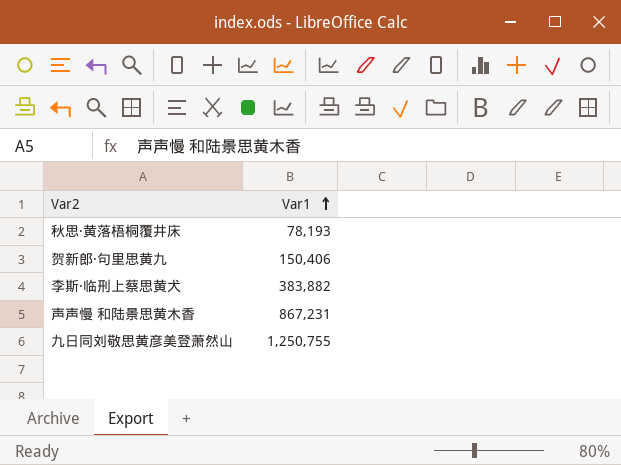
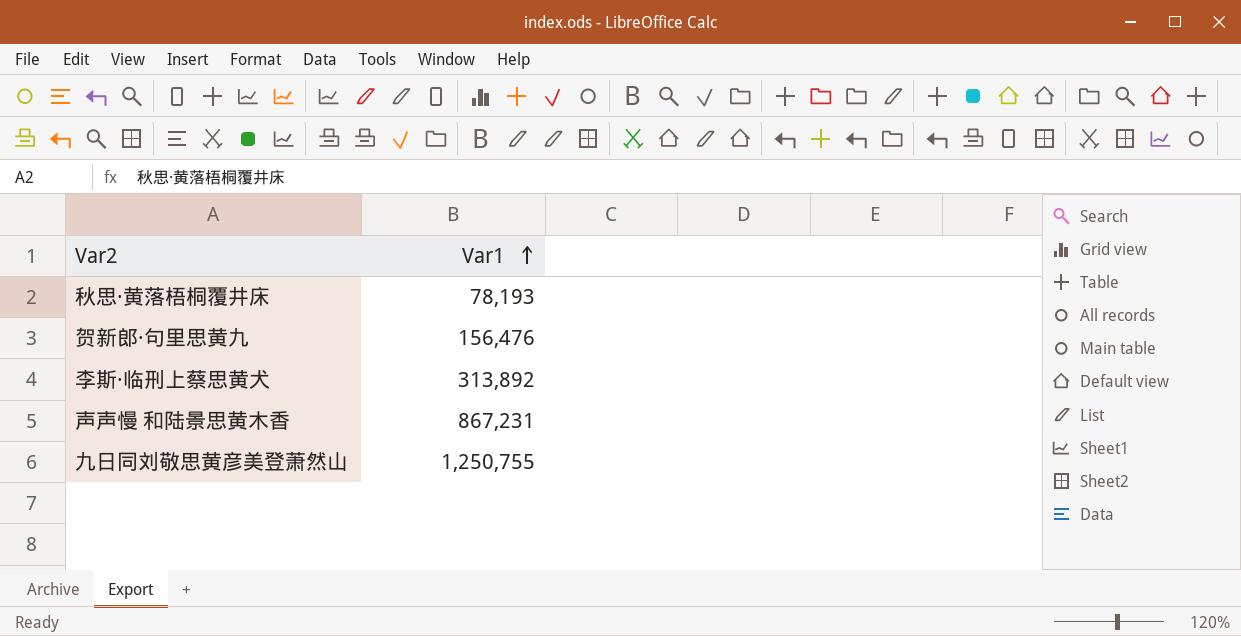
贺新郎·句里思黄九 | Var1: 150,406 -> 156,476
李斯·临刑上蔡思黄犬 | Var1: 383,882 -> 313,892

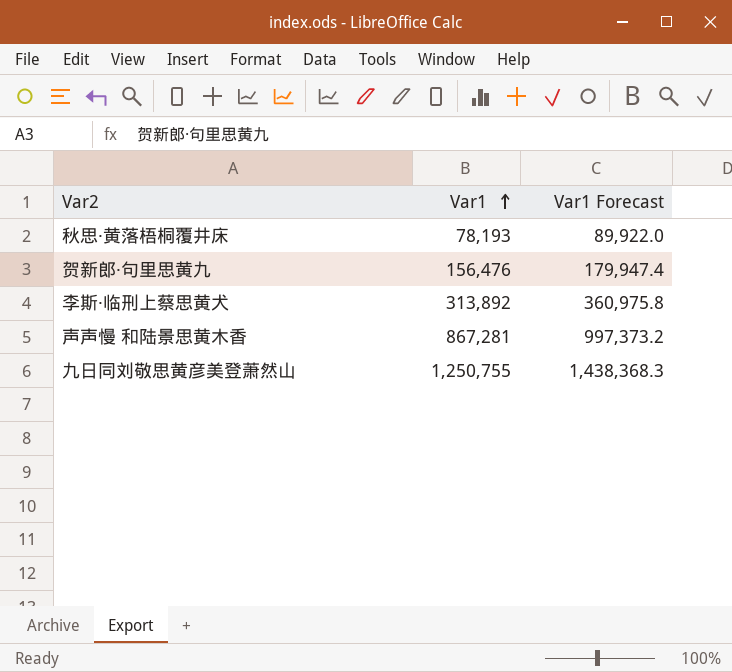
column Var1 Forecast | formula: none -> [Var1] * 1.15
声声慢 和陆景思黄木香 | Var1: 867,231 -> 867,281

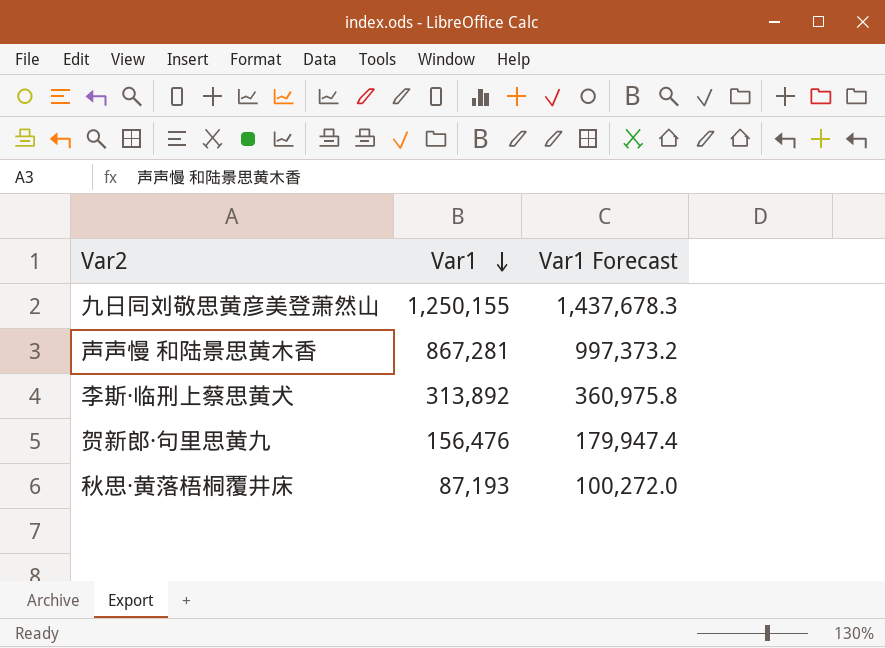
row order: Var1 ascending -> Var1 descending
九日同刘敬思黄彦美登萧然山 | Var1: 1,250,755 -> 1,250,155
九日同刘敬思黄彦美登萧然山 | Var1 Forecast: 1,438,368.3 -> 1,437,678.3
秋思·黄落梧桐覆井床 | Var1: 78,193 -> 87,193
秋思·黄落梧桐覆井床 | Var1 Forecast: 89,922.0 -> 100,272.0

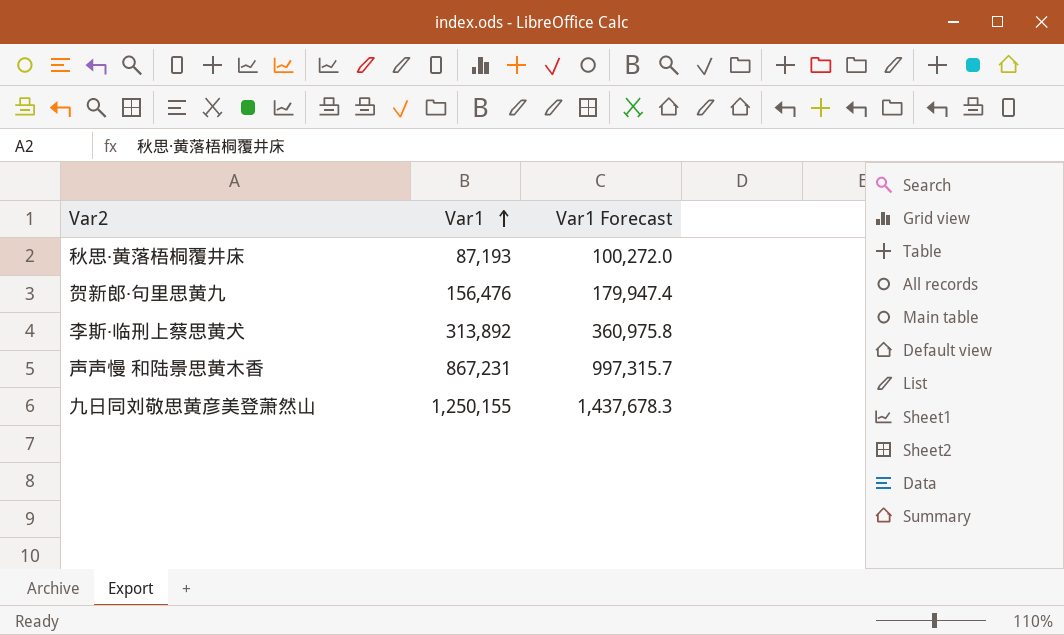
row order: Var1 descending -> Var1 ascending
声声慢 和陆景思黄木香 | Var1: 867,281 -> 867,231
声声慢 和陆景思黄木香 | Var1 Forecast: 997,373.2 -> 997,315.7

